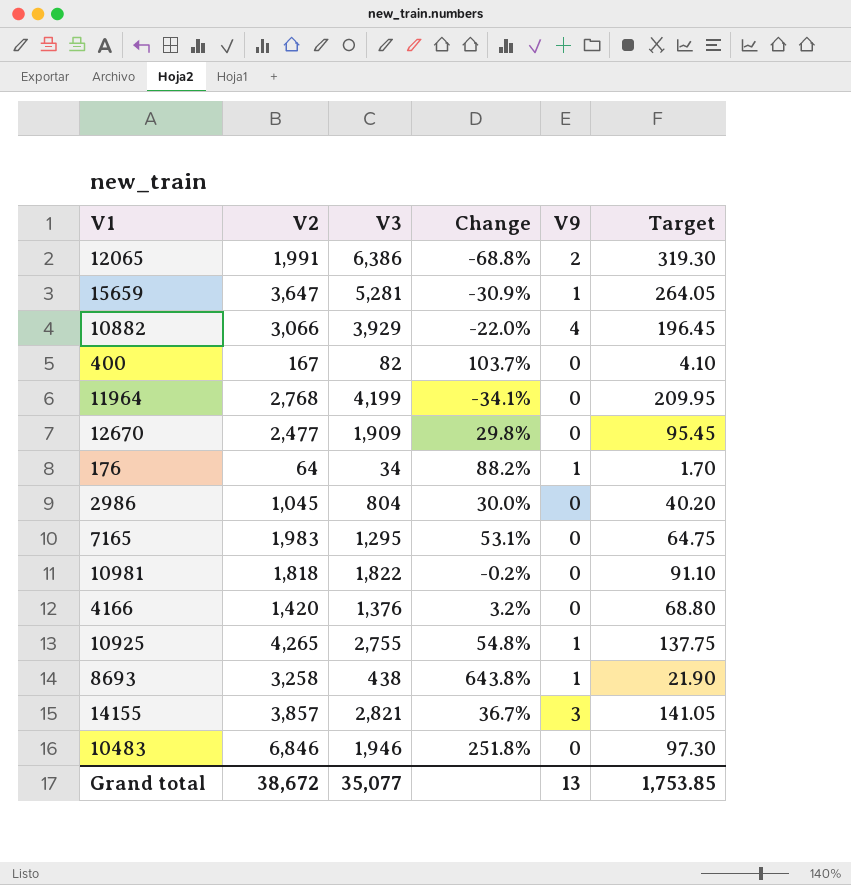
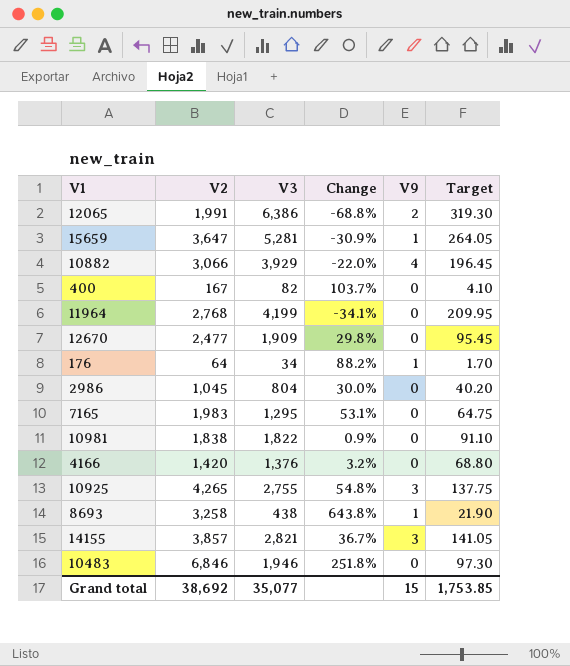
10981 | V2: 1,818 -> 1,838
10981 | Change: -0.2% -> 0.9%
10925 | V9: 1 -> 3
Grand total | V2: 38,672 -> 38,692
Grand total | V9: 13 -> 15

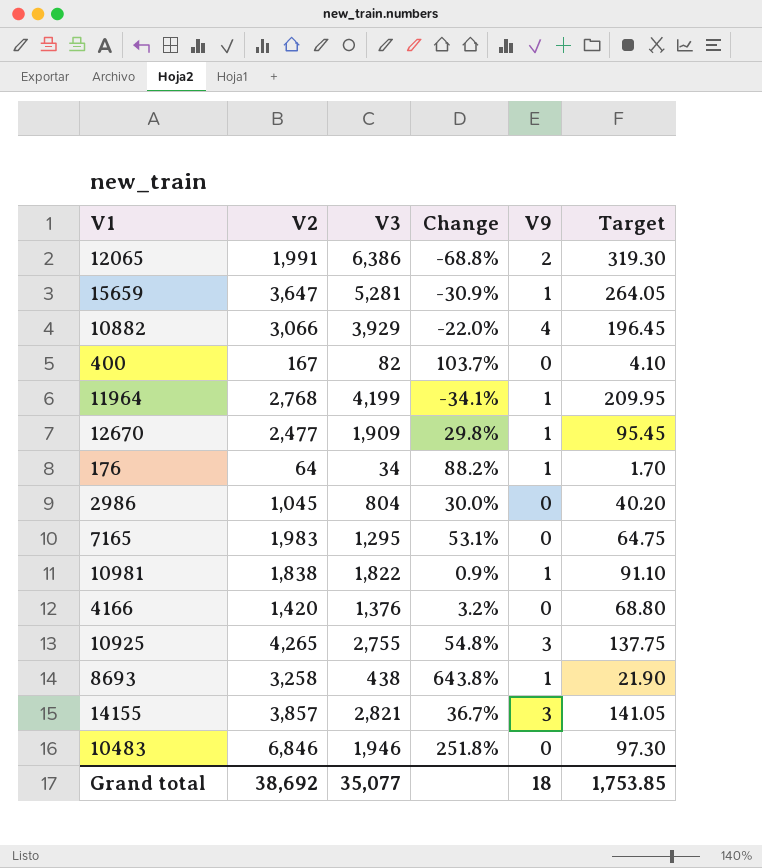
11964 | V9: 0 -> 1
12670 | V9: 0 -> 1
10981 | V9: 0 -> 1
Grand total | V9: 15 -> 18

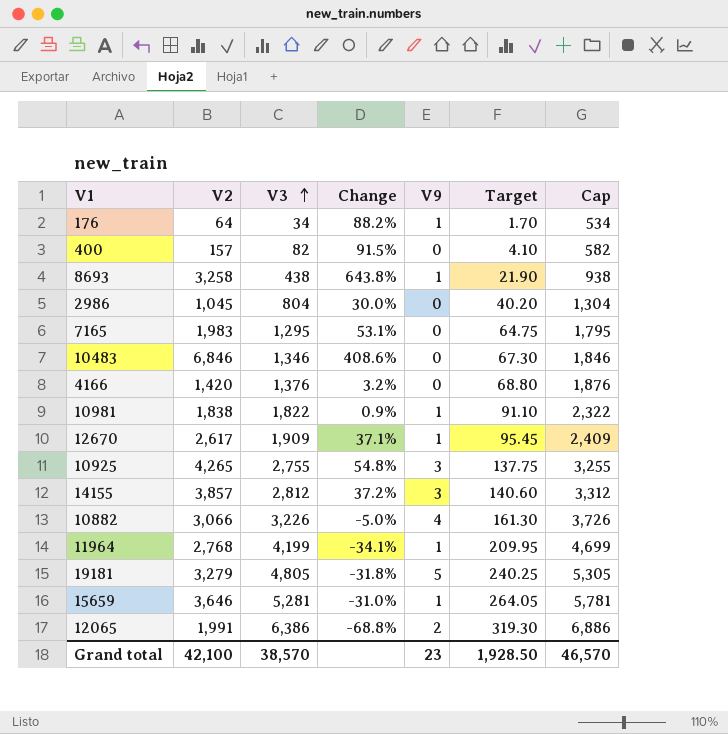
row order: none -> V3 ascending
column Cap | formula: none -> [V3] + 500
400 | V2: 167 -> 157
400 | Change: 103.7% -> 91.5%
10483 | V3: 1,946 -> 1,346
10483 | Change: 251.8% -> 408.6%
10483 | Target: 97.30 -> 67.30
12670 | V2: 2,477 -> 2,617
12670 | Change: 29.8% -> 37.1%
14155 | V3: 2,821 -> 2,812
14155 | Change: 36.7% -> 37.2%
14155 | Target: 141.05 -> 140.60
10882 | V3: 3,929 -> 3,226
10882 | Change: -22.0% -> -5.0%
10882 | Target: 196.45 -> 161.30
row 19181: none -> 3,279 | 4,805 | -31.8% | 5 | 240.25 | 5,305
15659 | V2: 3,647 -> 3,646
15659 | Change: -30.9% -> -31.0%
Grand total | V2: 38,692 -> 42,100
Grand total | V3: 35,077 -> 38,570
Grand total | V9: 18 -> 23
Grand total | Target: 1,753.85 -> 1,928.50

